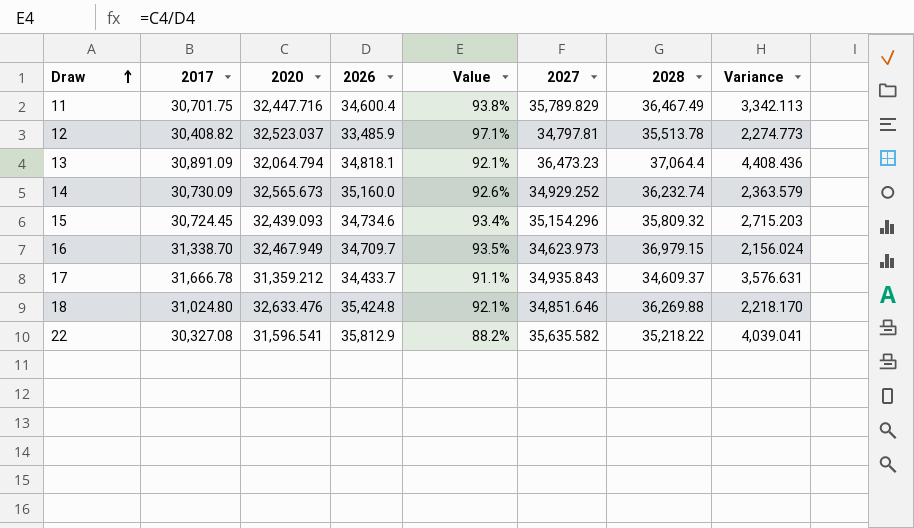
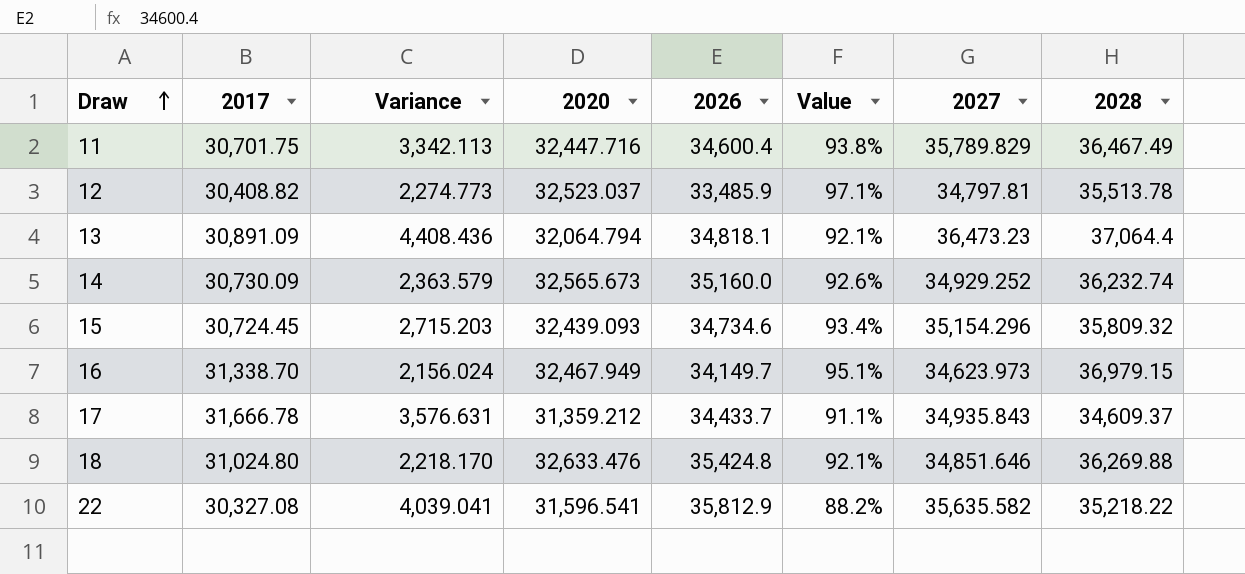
column Variance | position: 8 -> 3
16 | 2026: 34,709.7 -> 34,149.7
16 | Value: 93.5% -> 95.1%

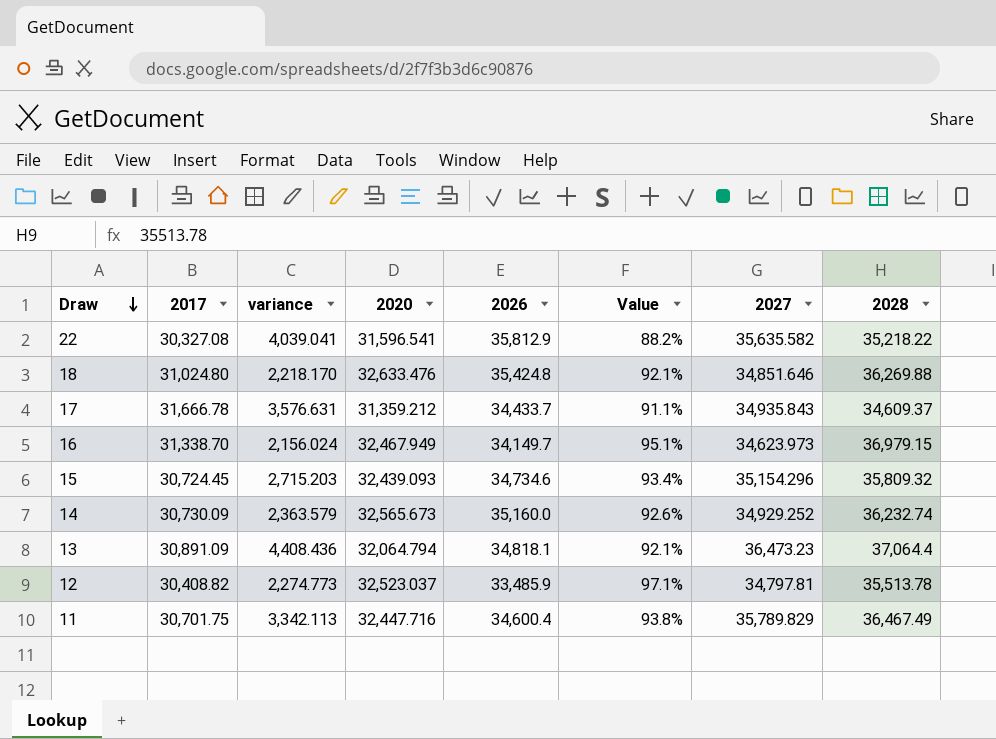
row order: Draw ascending -> Draw descending
column name: Variance -> variance

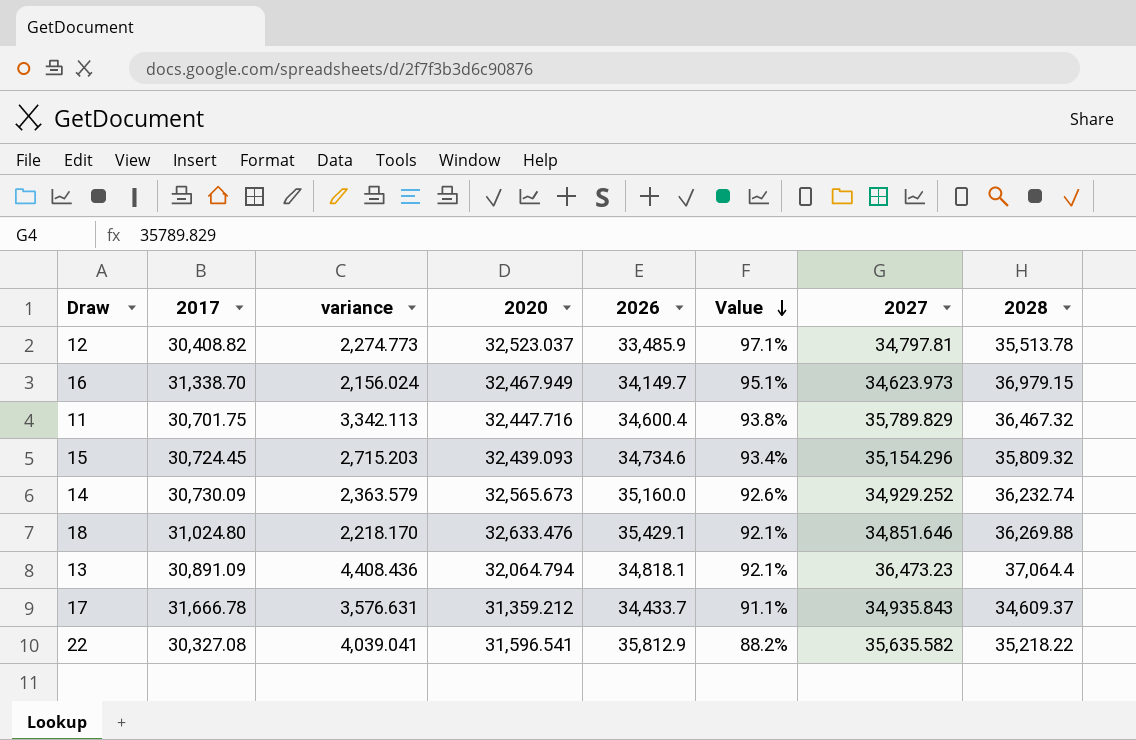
row order: Draw descending -> Value descending
11 | 2028: 36,467.49 -> 36,467.32
18 | 2026: 35,424.8 -> 35,429.1

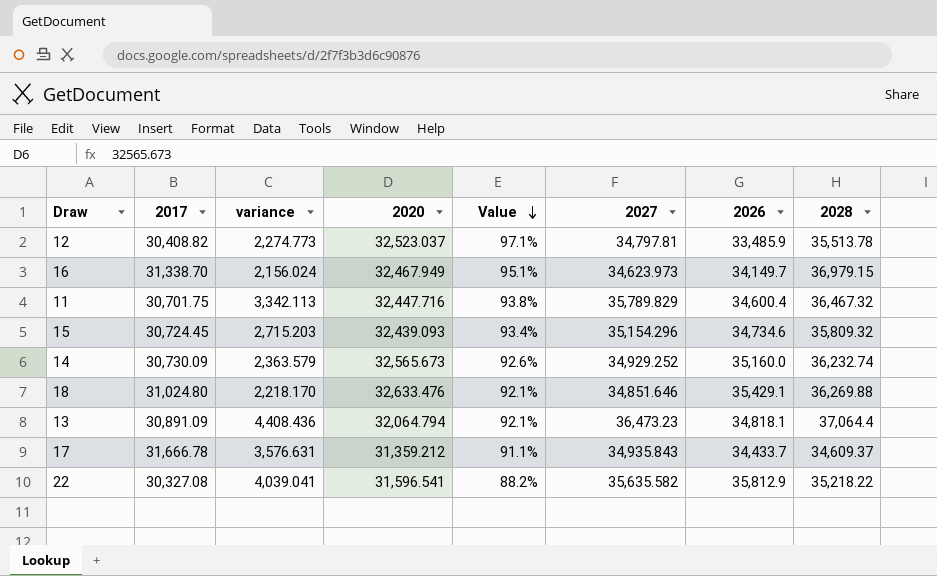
column 2026 | position: 5 -> 7

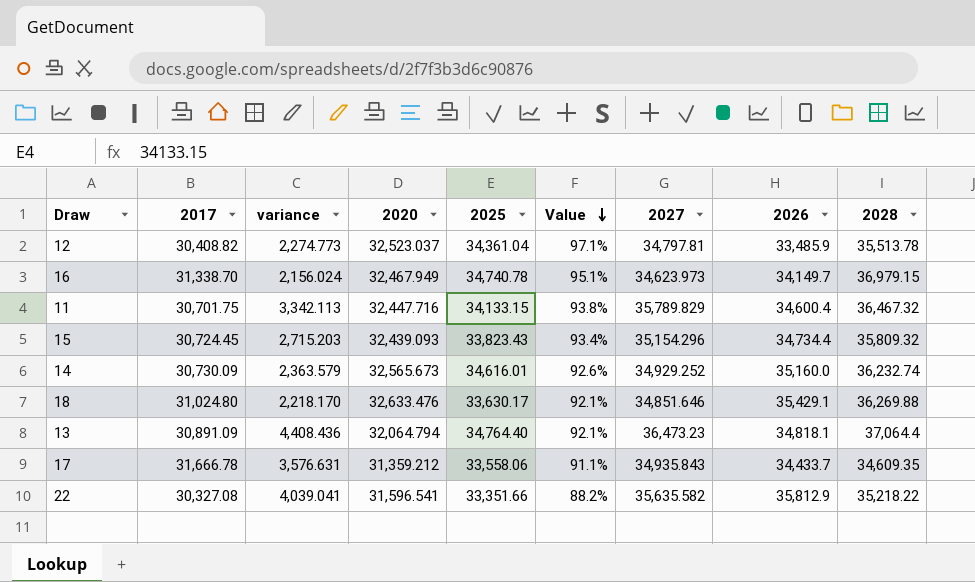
column 2025 | position: none -> 5
15 | 2026: 34,734.6 -> 34,734.4
17 | 2028: 34,609.37 -> 34,609.35

